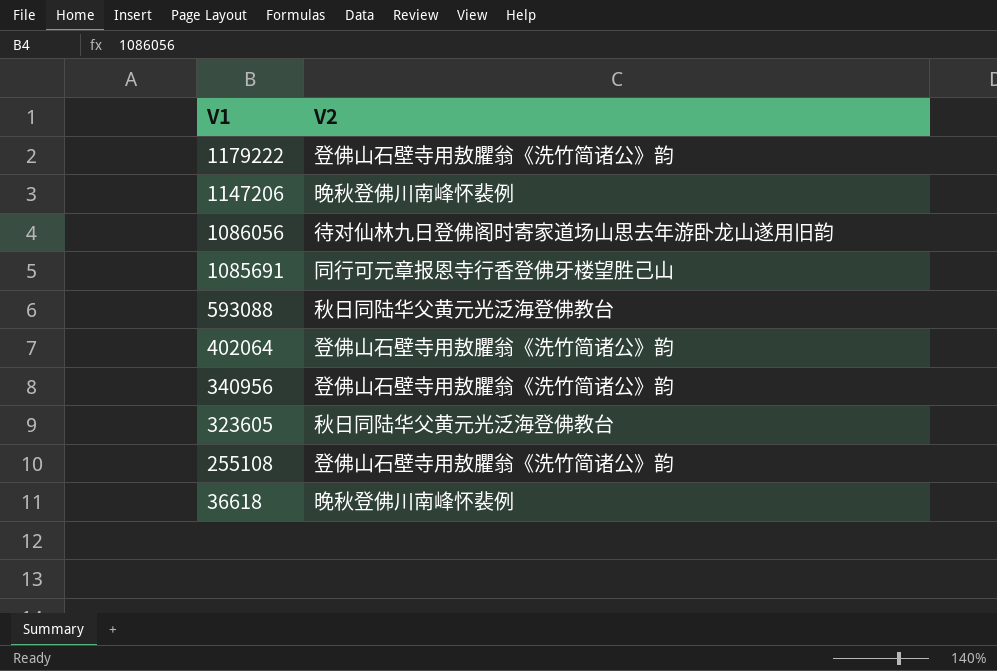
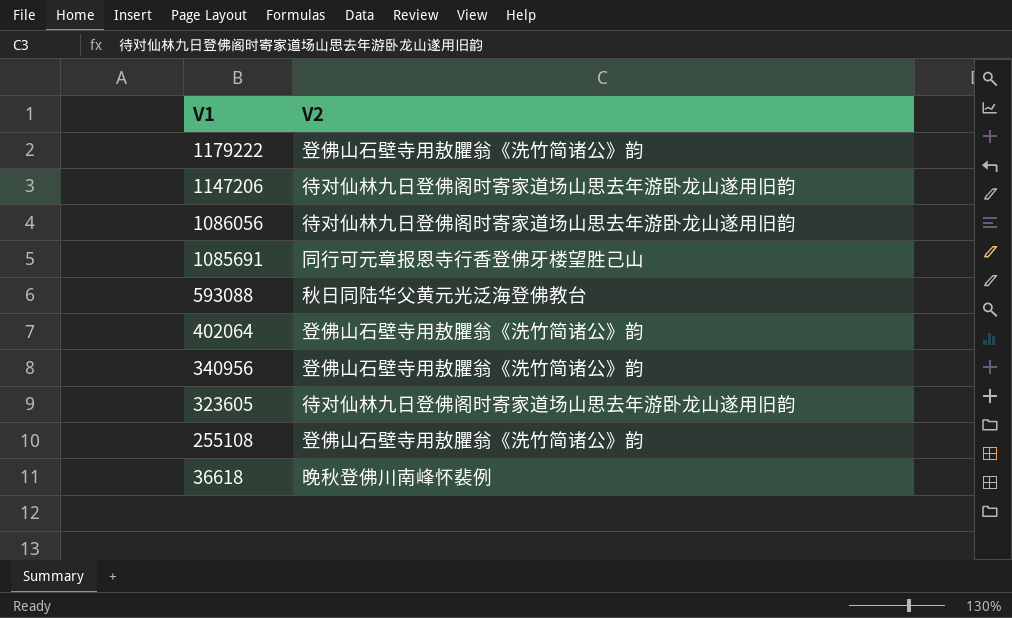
1147206 | V2: 晚秋登佛川南峰怀裴例 -> 待对仙林九日登佛阁时寄家道场山思去年游卧龙山遂用旧韵
323605 | V2: 秋日同陆华父黄元光泛海登佛教台 -> 待对仙林九日登佛阁时寄家道场山思去年游卧龙山遂用旧韵

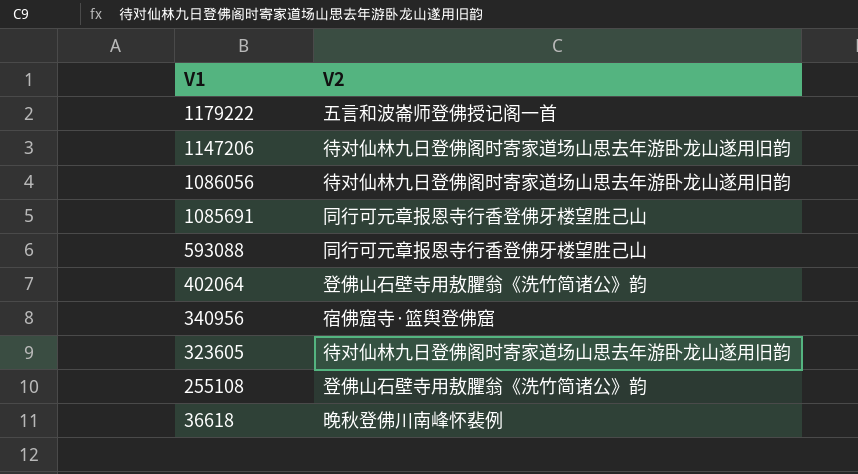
1179222 | V2: 登佛山石壁寺用敖臞翁《洗竹简诸公》韵 -> 五言和波崙师登佛授记阁一首
593088 | V2: 秋日同陆华父黄元光泛海登佛教台 -> 同行可元章报恩寺行香登佛牙楼望胜己山
340956 | V2: 登佛山石壁寺用敖臞翁《洗竹简诸公》韵 -> 宿佛窟寺·篮舆登佛窟

